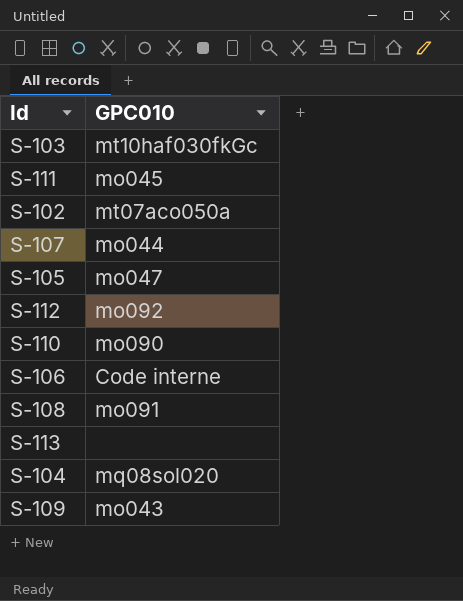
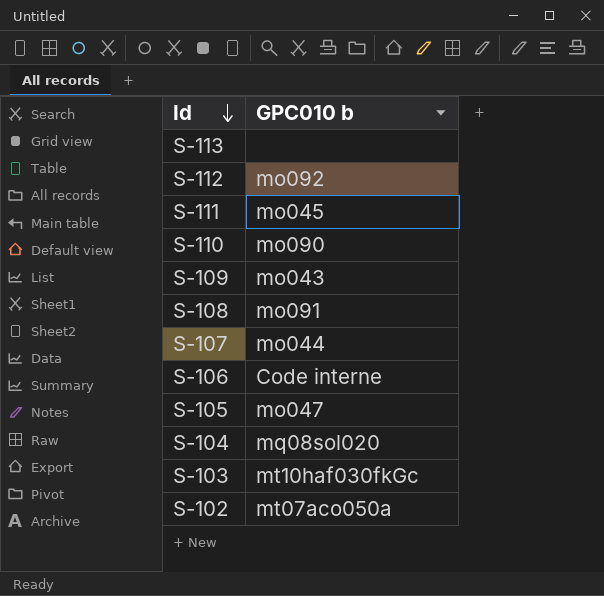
row order: none -> Id descending
column name: GPC010 -> GPC010 b

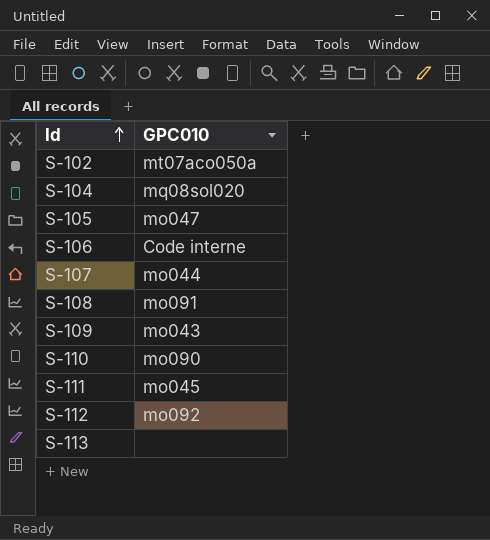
row order: Id descending -> Id ascending
column name: GPC010 b -> GPC010
row S-103: mt10haf030fkGc -> none

